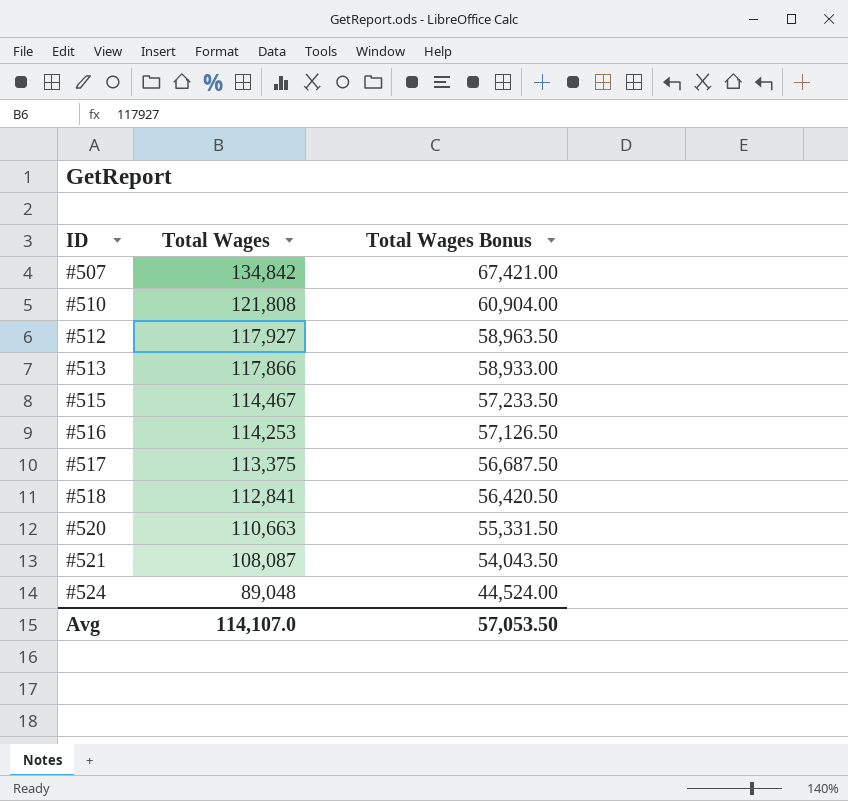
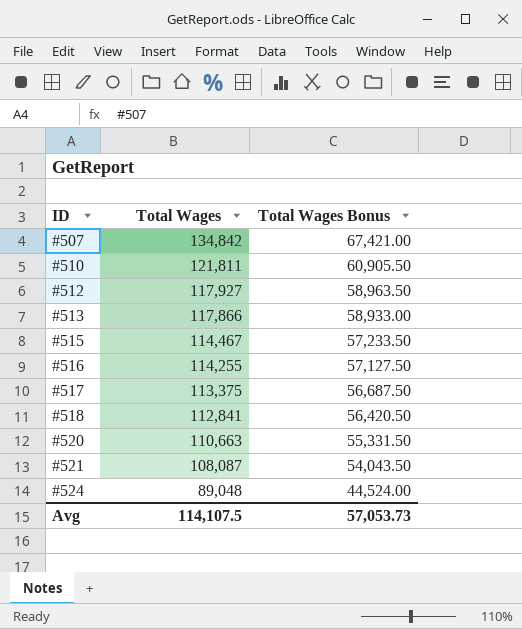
#510 | Total Wages: 121,808 -> 121,811
#510 | Total Wages Bonus: 60,904.00 -> 60,905.50
#516 | Total Wages: 114,253 -> 114,255
#516 | Total Wages Bonus: 57,126.50 -> 57,127.50
Avg | Total Wages: 114,107.0 -> 114,107.5
Avg | Total Wages Bonus: 57,053.50 -> 57,053.73

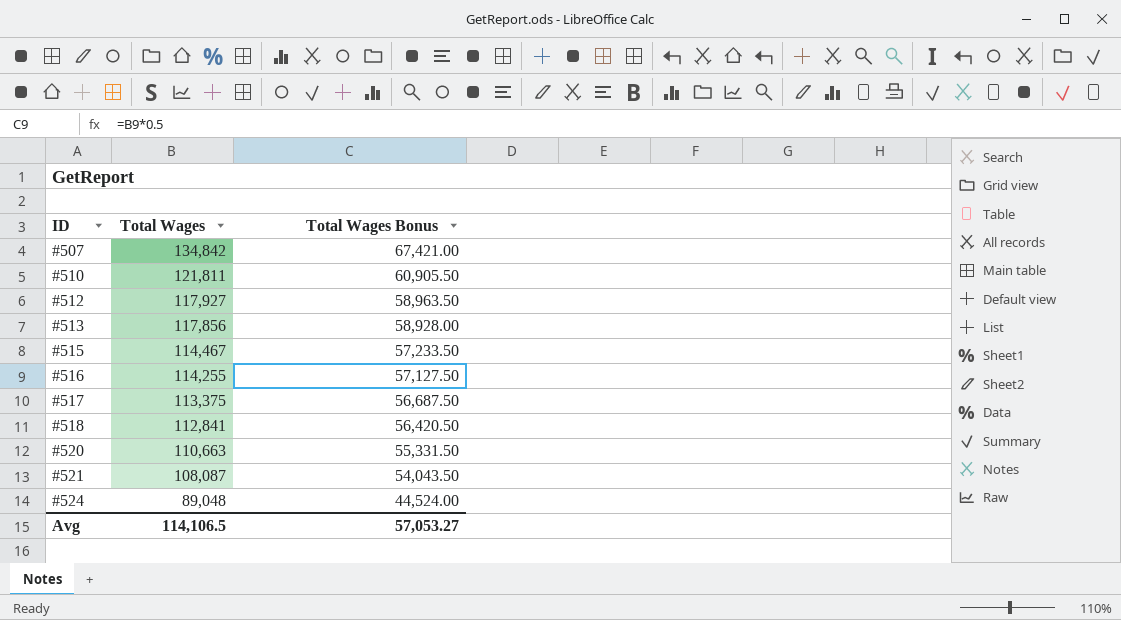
#513 | Total Wages: 117,866 -> 117,856
#513 | Total Wages Bonus: 58,933.00 -> 58,928.00
Avg | Total Wages: 114,107.5 -> 114,106.5
Avg | Total Wages Bonus: 57,053.73 -> 57,053.27

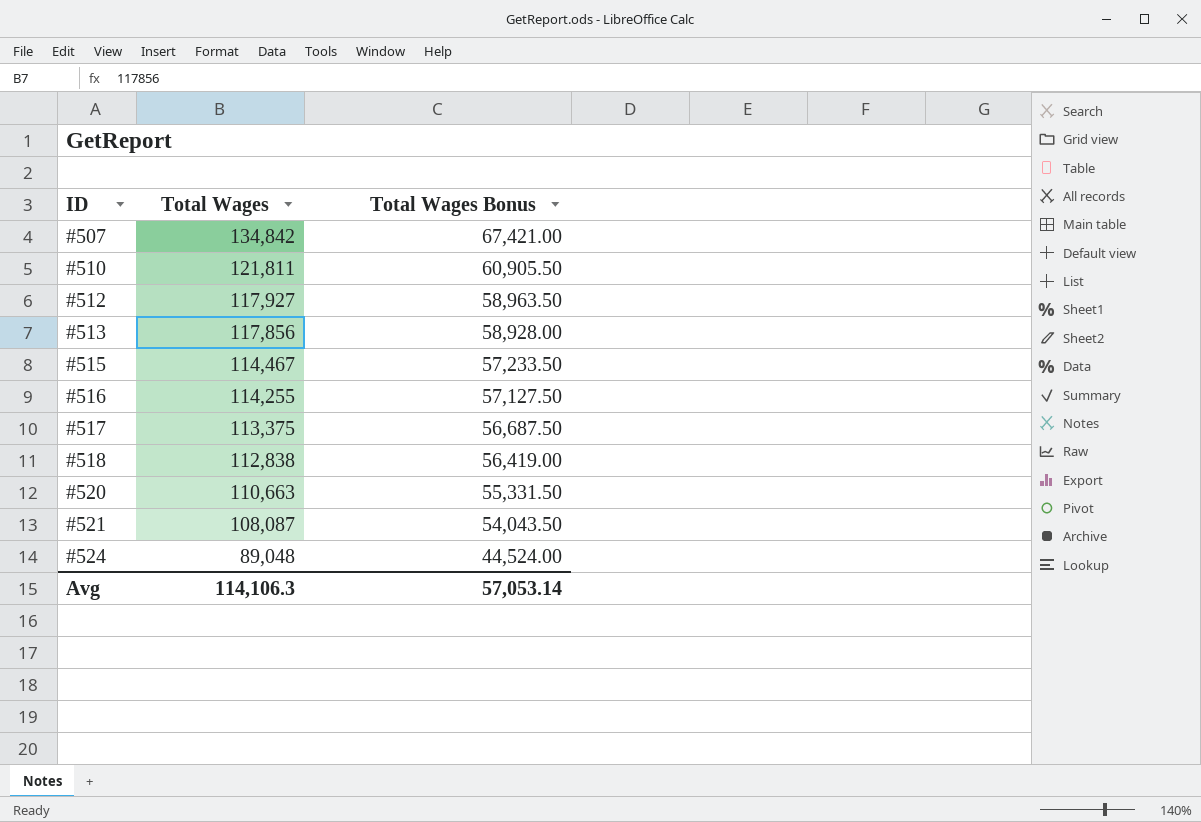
#518 | Total Wages: 112,841 -> 112,838
#518 | Total Wages Bonus: 56,420.50 -> 56,419.00
Avg | Total Wages: 114,106.5 -> 114,106.3
Avg | Total Wages Bonus: 57,053.27 -> 57,053.14

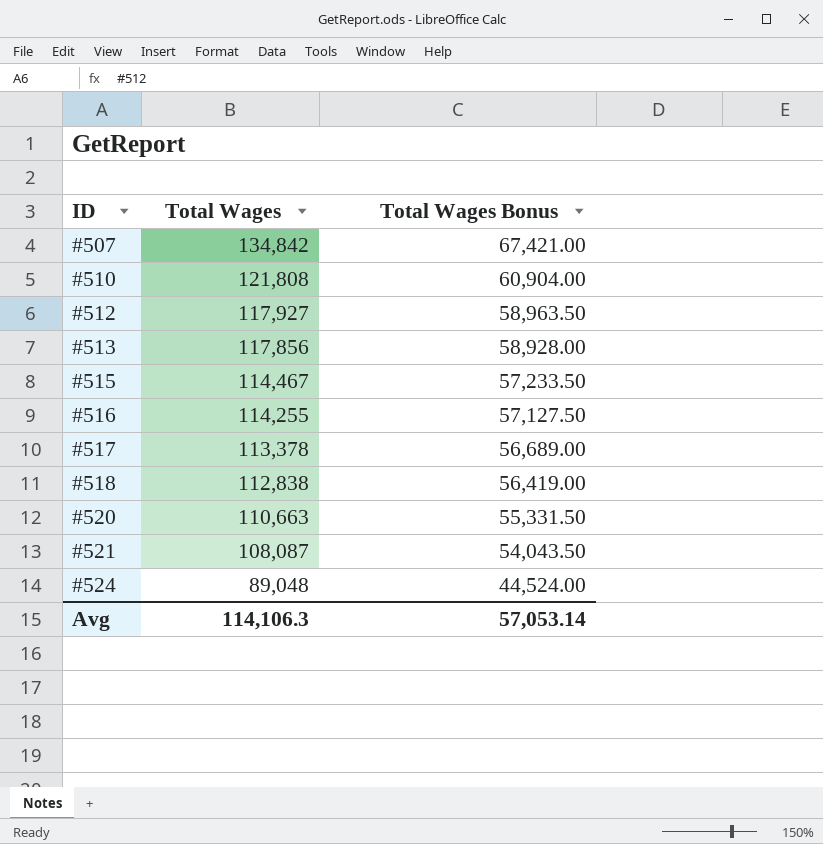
#510 | Total Wages: 121,811 -> 121,808
#510 | Total Wages Bonus: 60,905.50 -> 60,904.00
#517 | Total Wages: 113,375 -> 113,378
#517 | Total Wages Bonus: 56,687.50 -> 56,689.00

